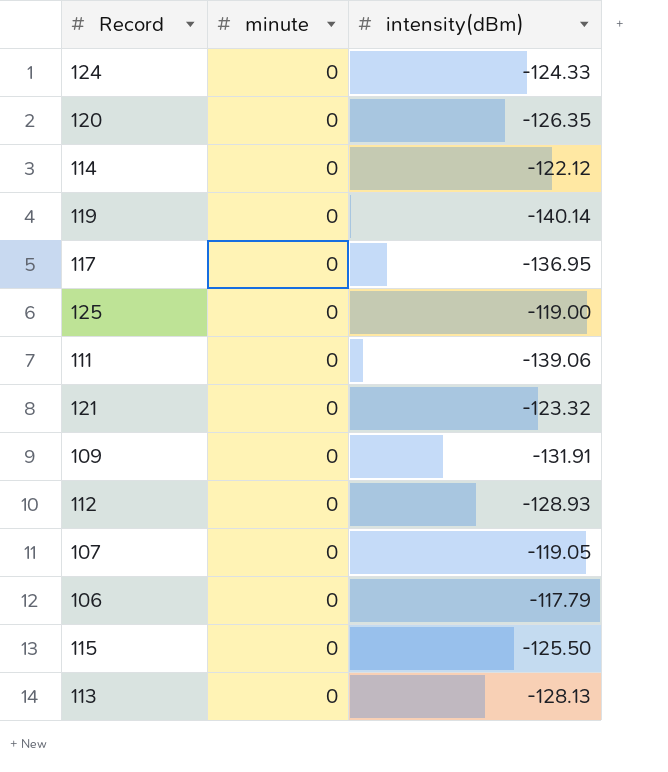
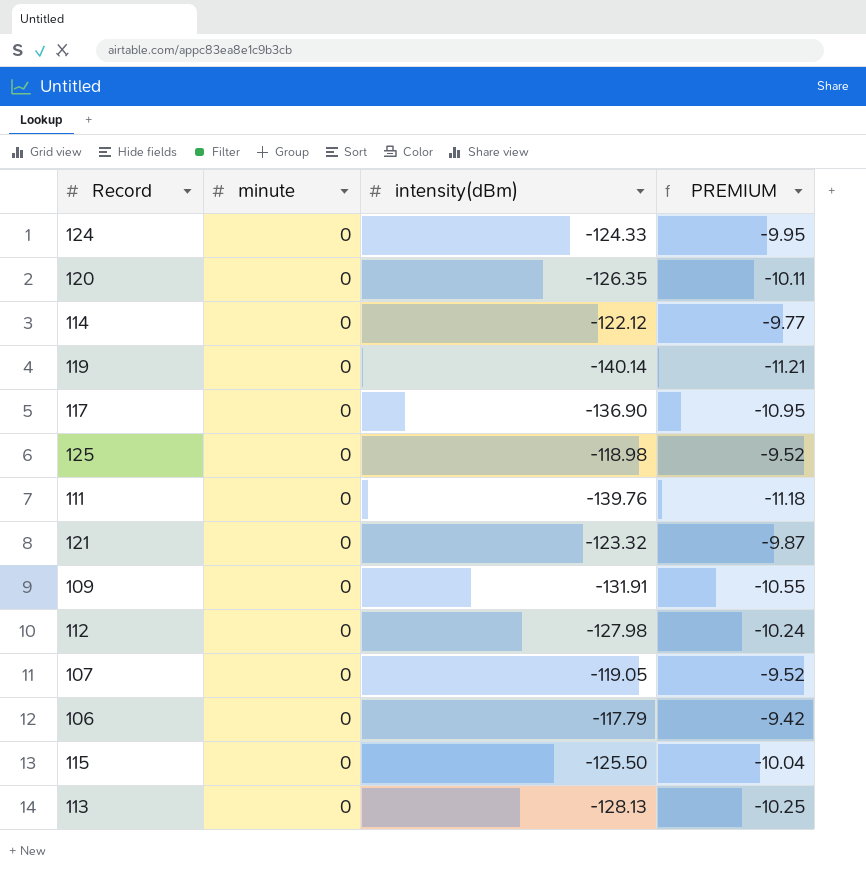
column PREMIUM | formula: none -> [intensity(dBm)] * 0.08
117 | intensity(dBm): -136.95 -> -136.90
125 | intensity(dBm): -119.00 -> -118.98
111 | intensity(dBm): -139.06 -> -139.76
112 | intensity(dBm): -128.93 -> -127.98

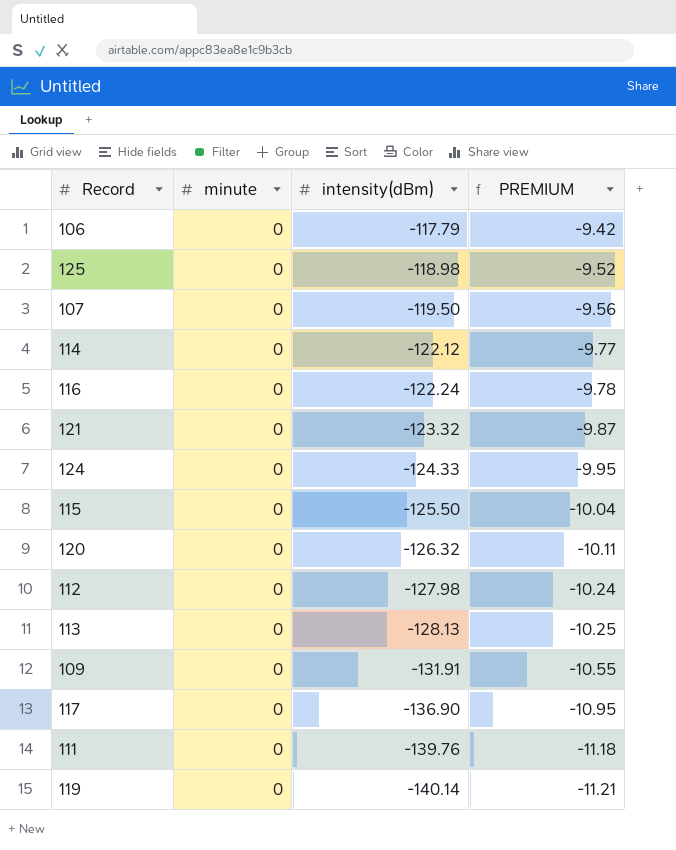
row order: none -> intensity(dBm) descending
107 | intensity(dBm): -119.05 -> -119.50
107 | PREMIUM: -9.52 -> -9.56
row 116: none -> 0 | -122.24 | -9.78
120 | intensity(dBm): -126.35 -> -126.32

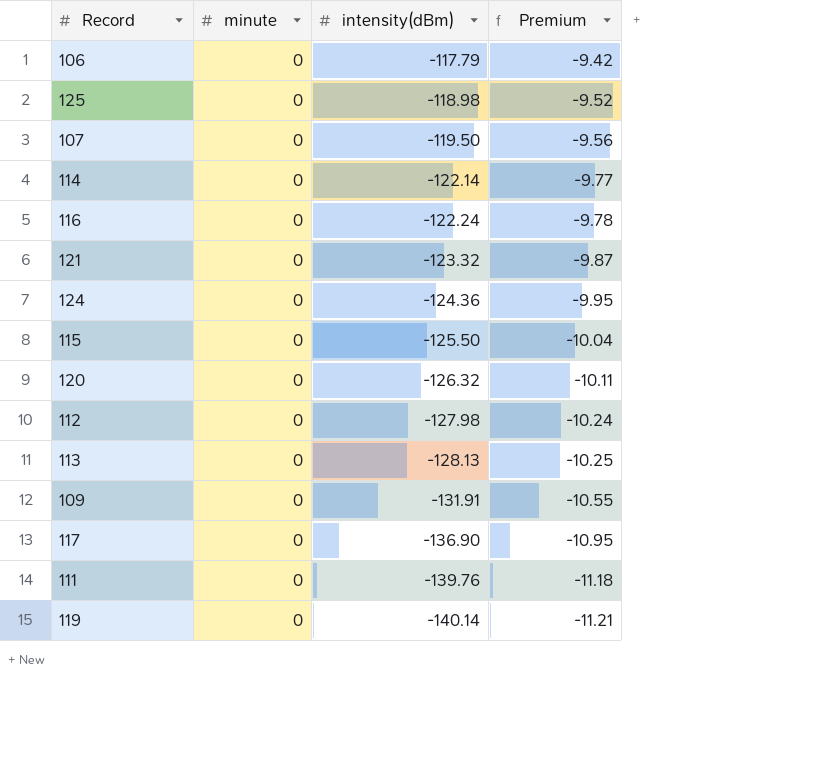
column name: PREMIUM -> Premium
114 | intensity(dBm): -122.12 -> -122.14
124 | intensity(dBm): -124.33 -> -124.36

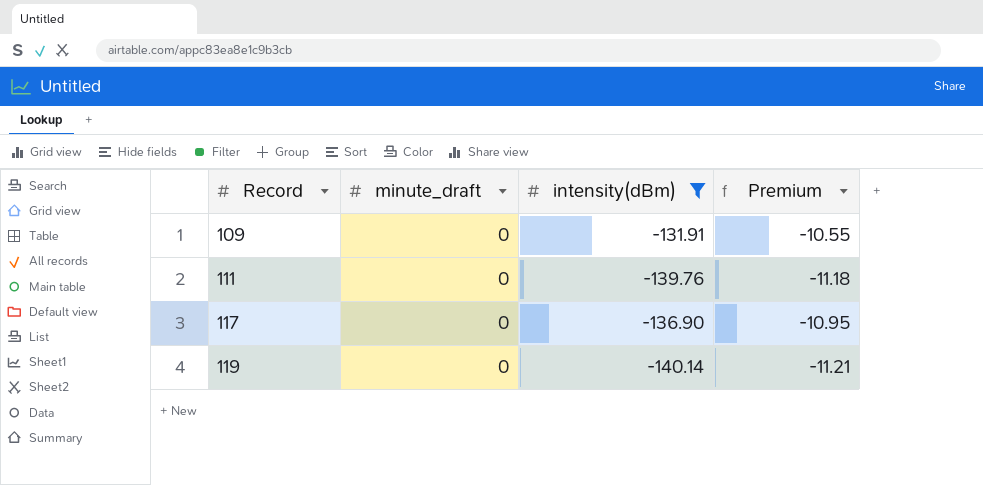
filter: none -> intensity(dBm) <= -131.91
row order: intensity(dBm) descending -> Record ascending
column name: minute -> minute_draft

